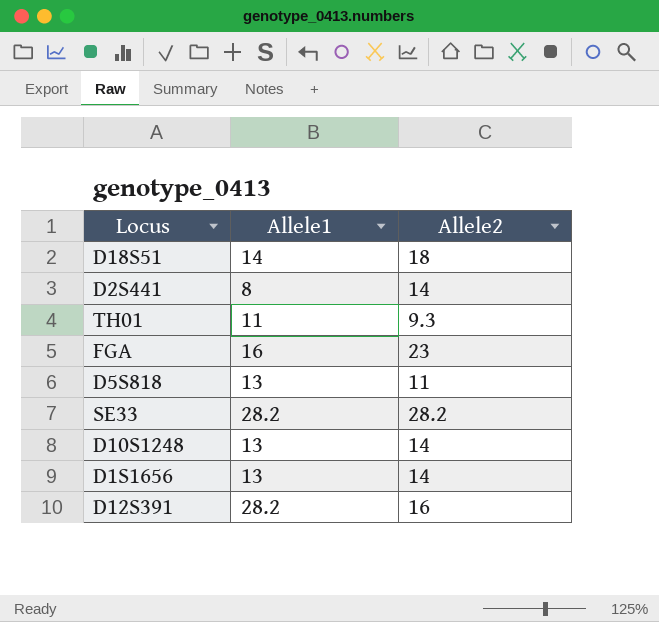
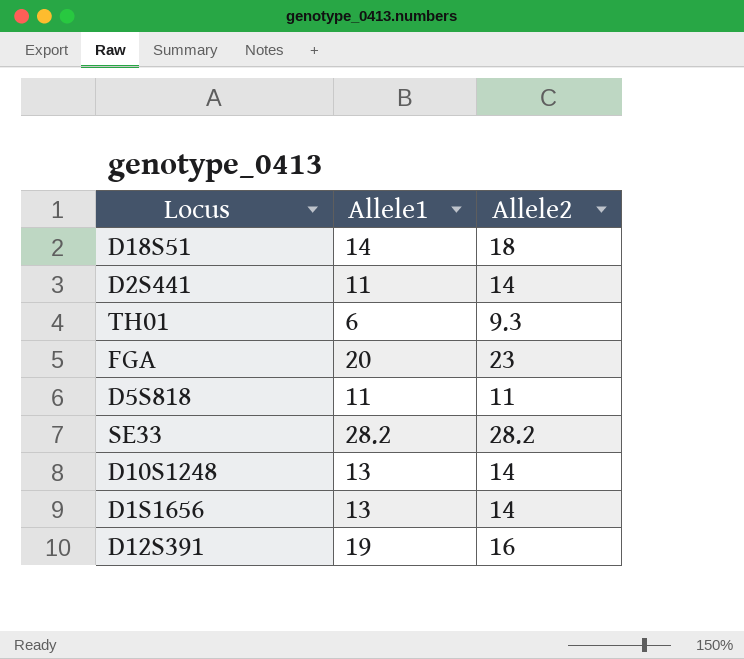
D2S441 | Allele1: 8 -> 11
TH01 | Allele1: 11 -> 6
FGA | Allele1: 16 -> 20
D5S818 | Allele1: 13 -> 11
D12S391 | Allele1: 28.2 -> 19

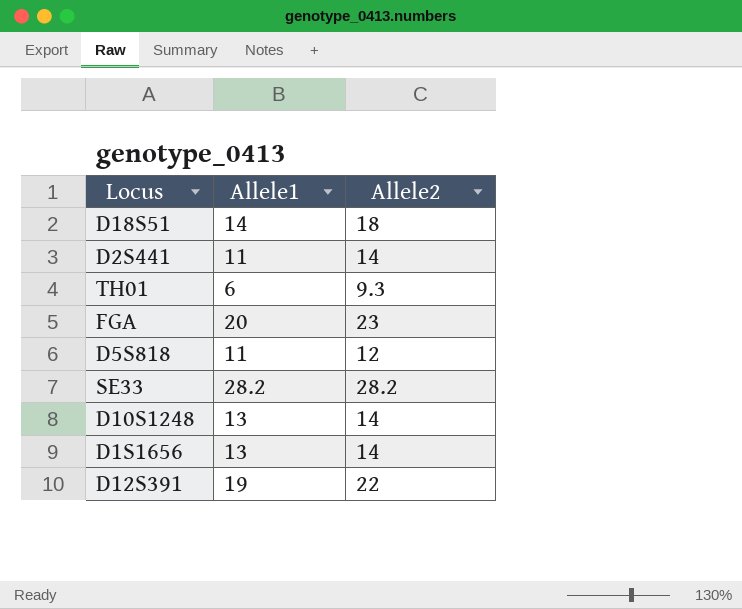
D5S818 | Allele2: 11 -> 12
D12S391 | Allele2: 16 -> 22

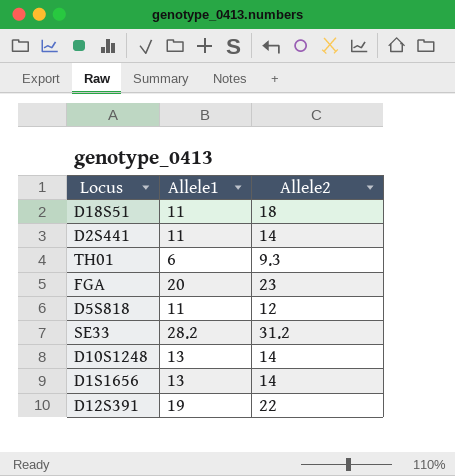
D18S51 | Allele1: 14 -> 11
SE33 | Allele2: 28.2 -> 31.2

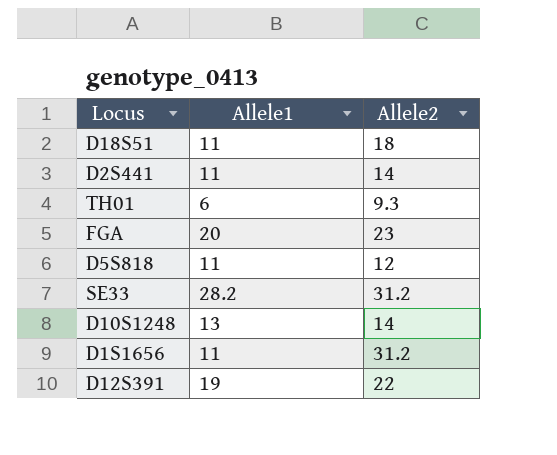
D1S1656 | Allele1: 13 -> 11
D1S1656 | Allele2: 14 -> 31.2

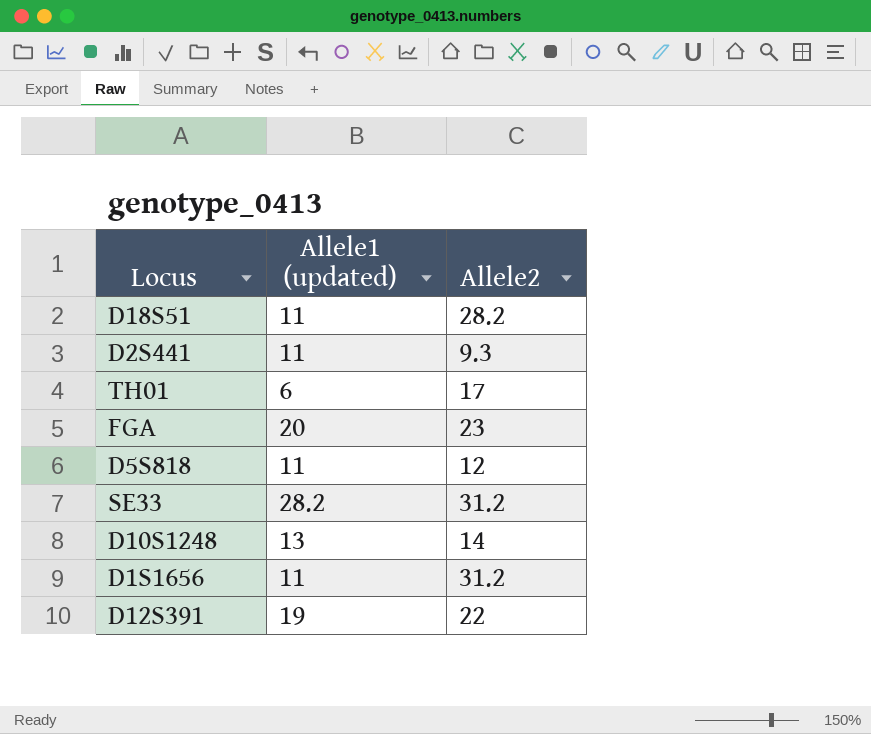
column name: Allele1 -> Allele1 (updated)
D18S51 | Allele2: 18 -> 28.2
D2S441 | Allele2: 14 -> 9.3
TH01 | Allele2: 9.3 -> 17

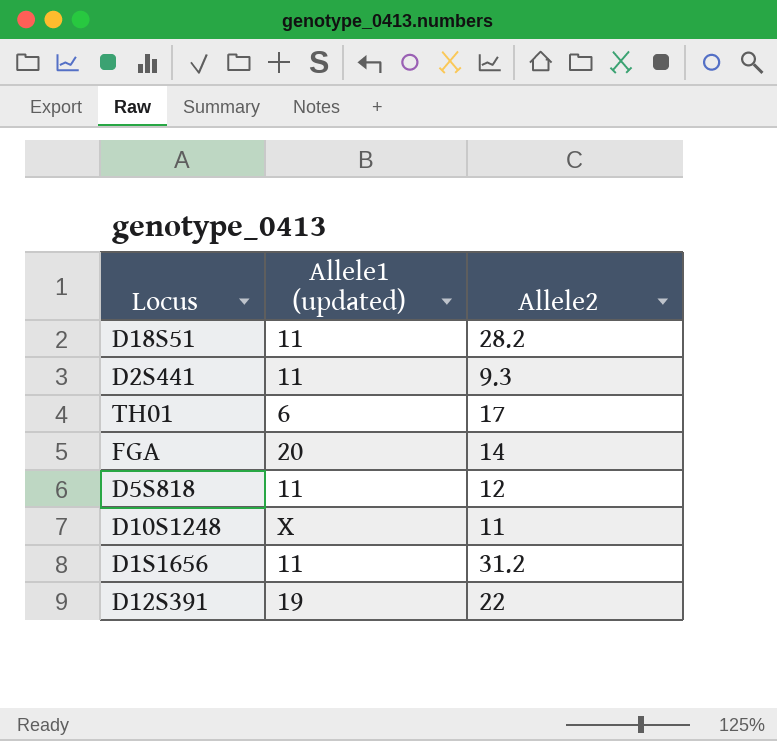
row SE33: 28.2 | 31.2 -> none
FGA | Allele2: 23 -> 14
D10S1248 | Allele1 (updated): 13 -> X
D10S1248 | Allele2: 14 -> 11

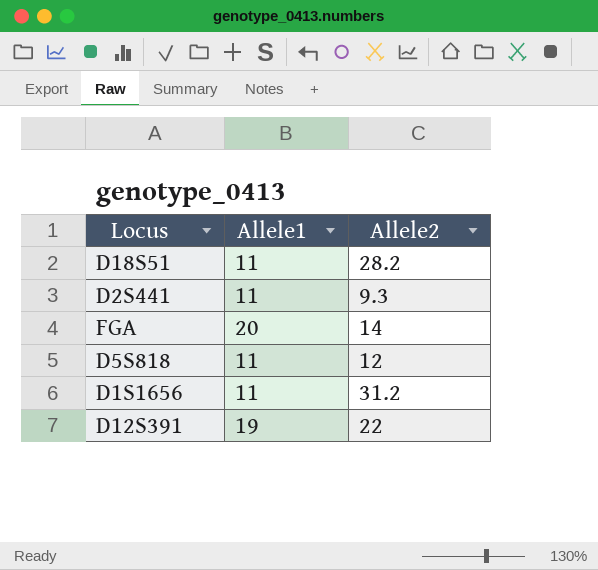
column name: Allele1 (updated) -> Allele1
row TH01: 6 | 17 -> none
row D10S1248: X | 11 -> none

